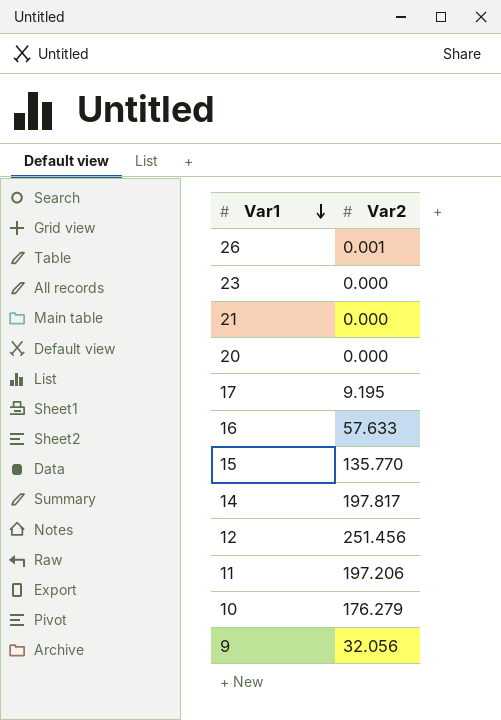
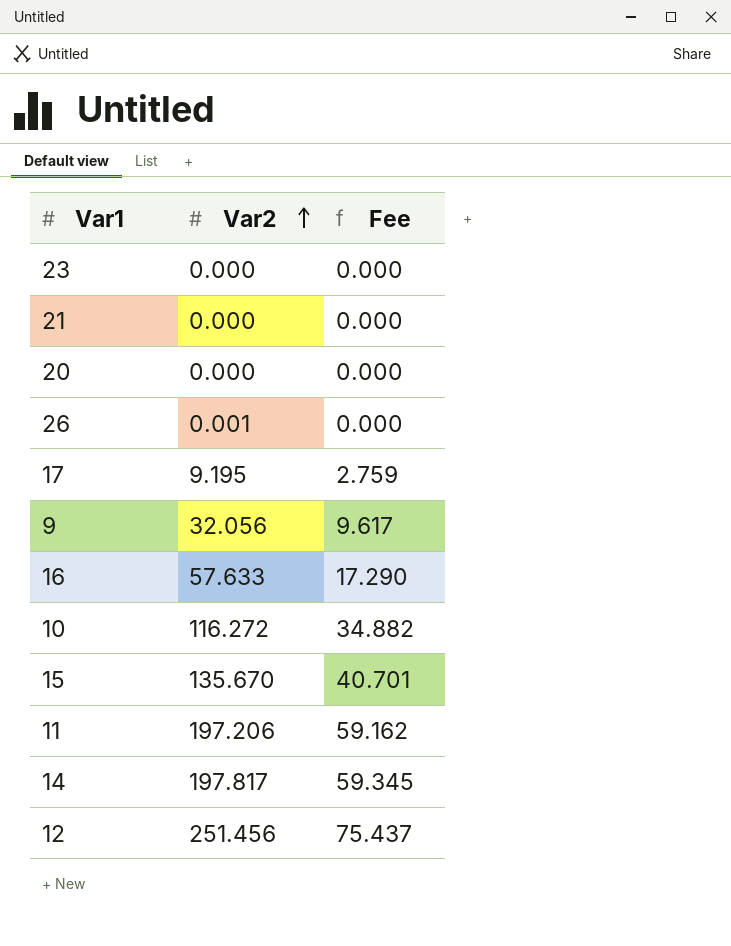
row order: Var1 descending -> Var2 ascending
column Fee | formula: none -> [Var2] * 0.3
10 | Var2: 176.279 -> 116.272
15 | Var2: 135.770 -> 135.670

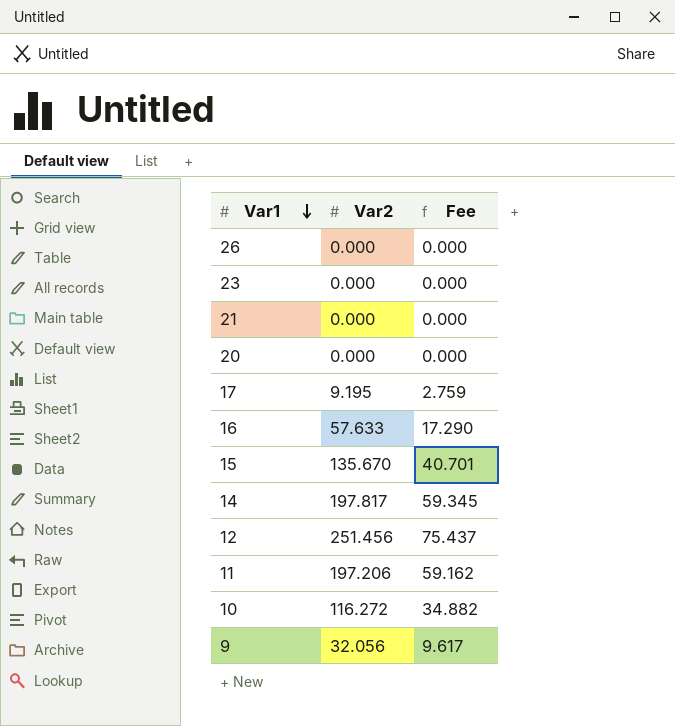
row order: Var2 ascending -> Var1 descending
26 | Var2: 0.001 -> 0.000

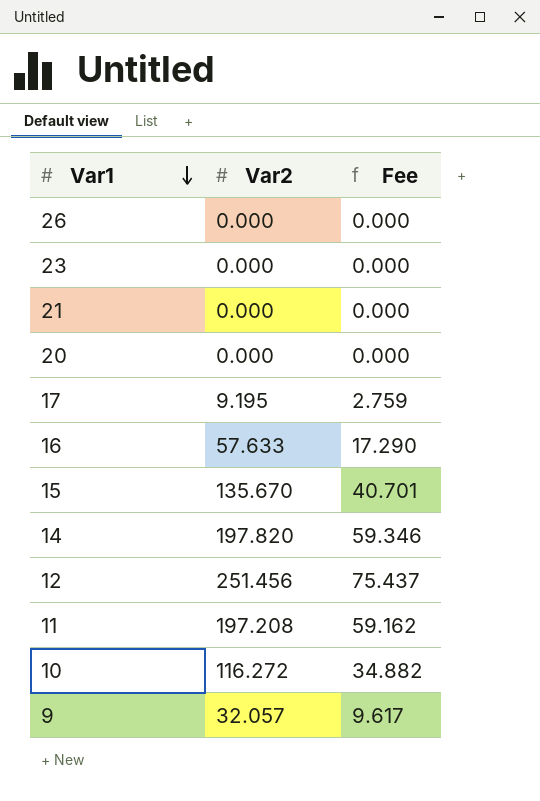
14 | Var2: 197.817 -> 197.820
14 | Fee: 59.345 -> 59.346
11 | Var2: 197.206 -> 197.208
9 | Var2: 32.056 -> 32.057

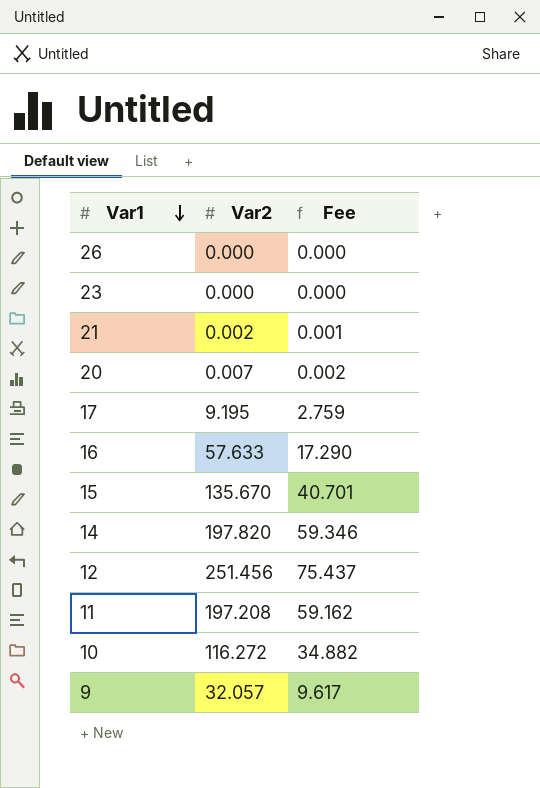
21 | Var2: 0.000 -> 0.002
21 | Fee: 0.000 -> 0.001
20 | Var2: 0.000 -> 0.007
20 | Fee: 0.000 -> 0.002

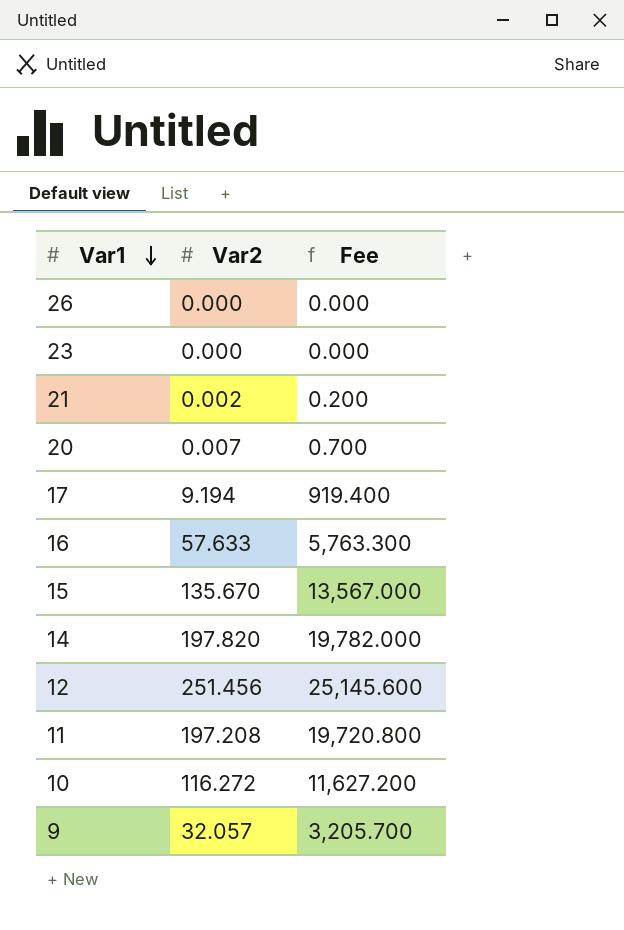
column Fee | formula: [Var2] * 0.3 -> [Var2] * 100
17 | Var2: 9.195 -> 9.194

